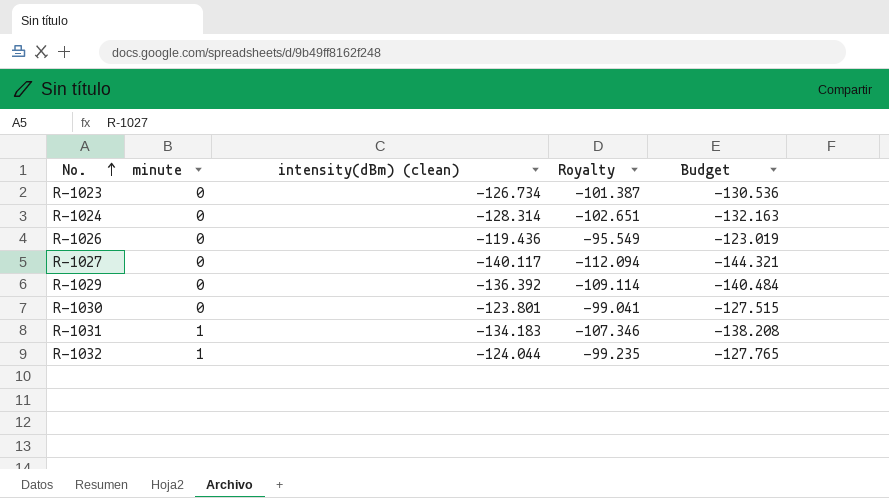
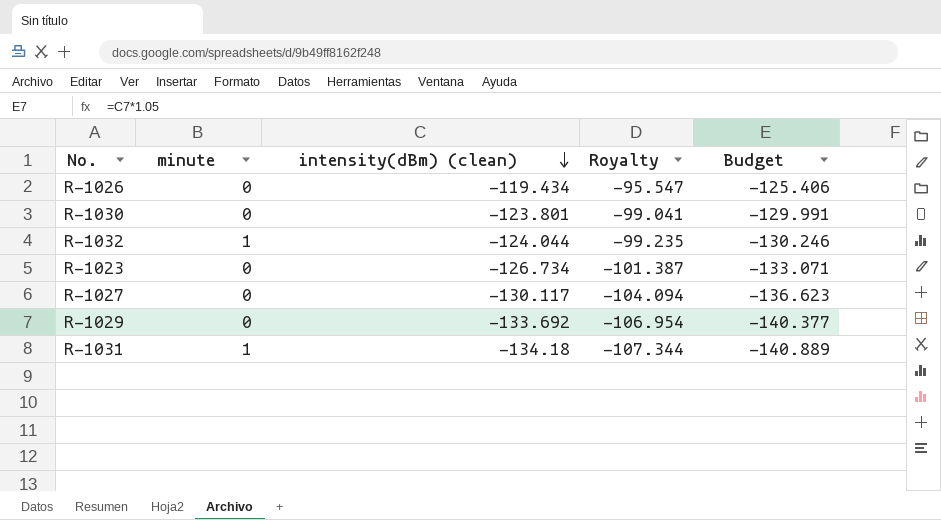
row order: No. ascending -> intensity(dBm) (clean) descending
column Budget | formula: [intensity(dBm) (clean)] * 1.03 -> [intensity(dBm) (clean)] * 1.05
row R-1024: 0 | -128.314 | -102.651 | -132.163 -> none
R-1026 | intensity(dBm) (clean): -119.436 -> -119.434
R-1026 | Royalty: -95.549 -> -95.547
R-1027 | intensity(dBm) (clean): -140.117 -> -130.117
R-1027 | Royalty: -112.094 -> -104.094
R-1029 | intensity(dBm) (clean): -136.392 -> -133.692
R-1029 | Royalty: -109.114 -> -106.954
R-1031 | intensity(dBm) (clean): -134.183 -> -134.18
R-1031 | Royalty: -107.346 -> -107.344

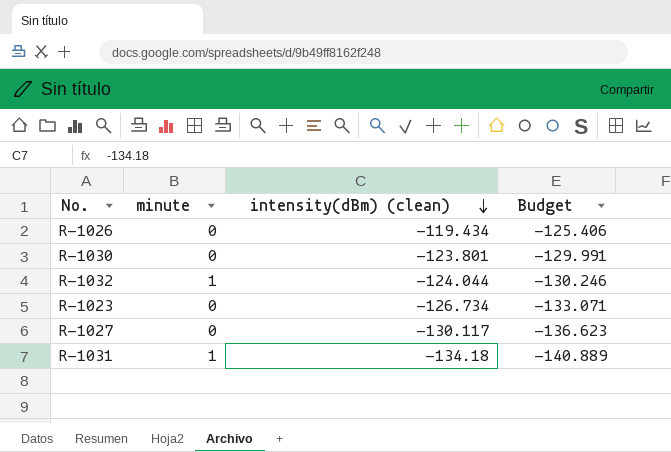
column Royalty | formula: [intensity(dBm) (clean)] * 0.8 -> none
row R-1029: 0 | -133.692 | -106.954 | -140.377 -> none

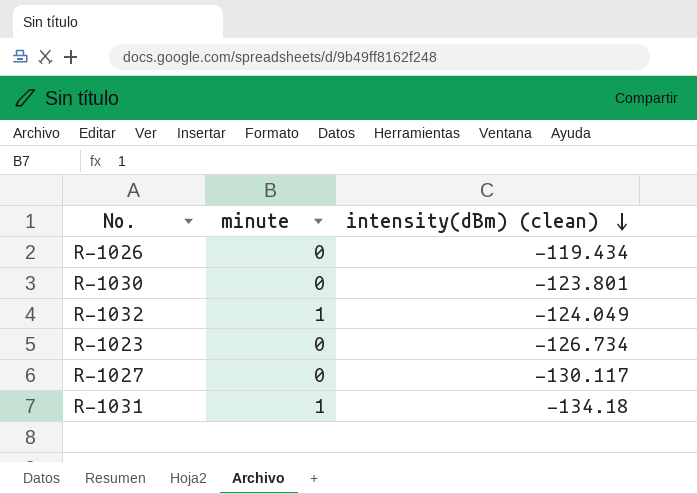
column Budget | formula: [intensity(dBm) (clean)] * 1.05 -> none
R-1032 | intensity(dBm) (clean): -124.044 -> -124.049

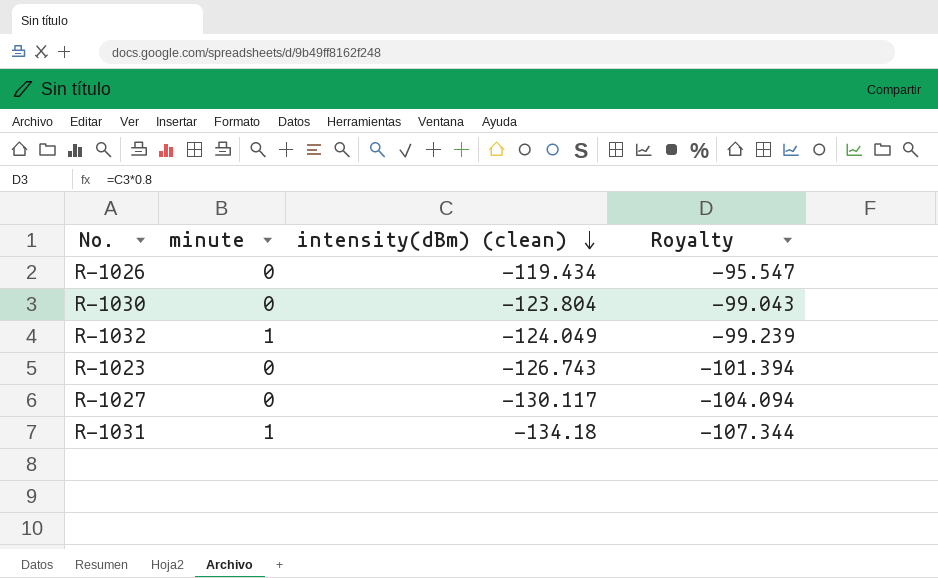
column Royalty | formula: none -> [intensity(dBm) (clean)] * 0.8
R-1030 | intensity(dBm) (clean): -123.801 -> -123.804
R-1023 | intensity(dBm) (clean): -126.734 -> -126.743

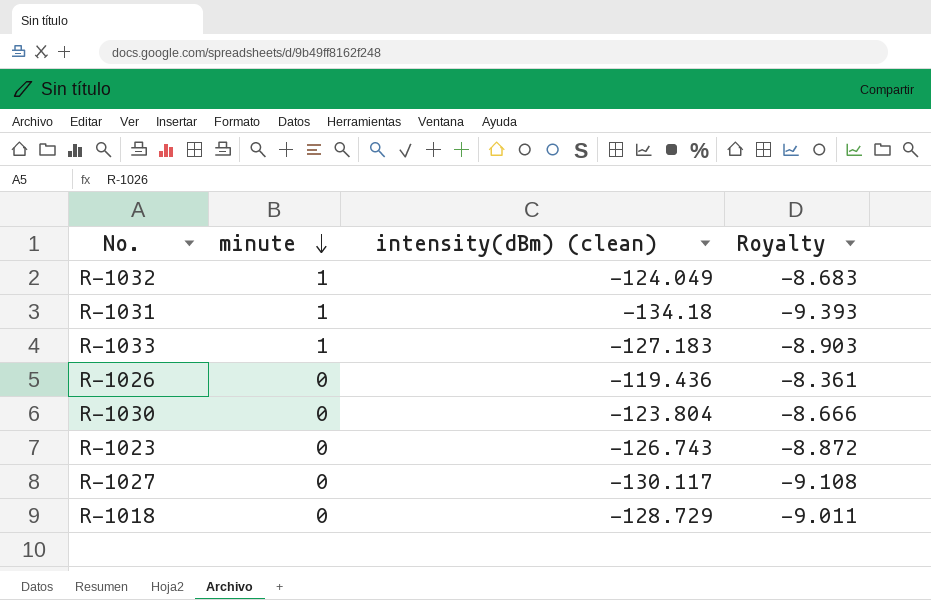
row order: intensity(dBm) (clean) descending -> minute descending
column Royalty | formula: [intensity(dBm) (clean)] * 0.8 -> [intensity(dBm) (clean)] * 0.07
row R-1033: none -> 1 | -127.183 | -8.903
R-1026 | intensity(dBm) (clean): -119.434 -> -119.436
row R-1018: none -> 0 | -128.729 | -9.011

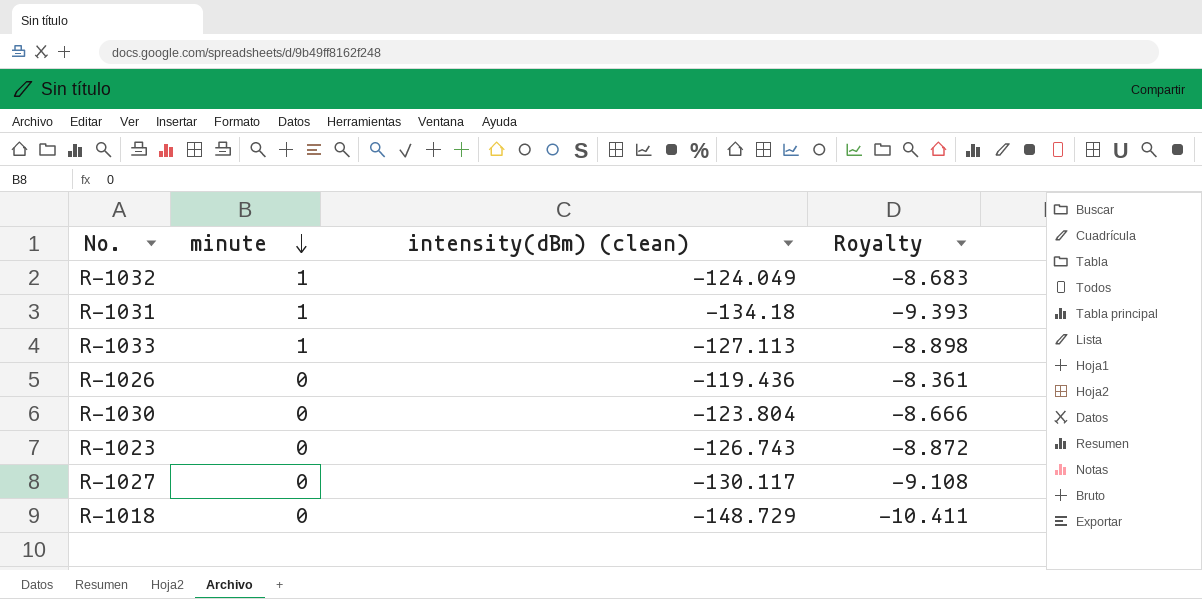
R-1033 | intensity(dBm) (clean): -127.183 -> -127.113
R-1033 | Royalty: -8.903 -> -8.898
R-1018 | intensity(dBm) (clean): -128.729 -> -148.729
R-1018 | Royalty: -9.011 -> -10.411

